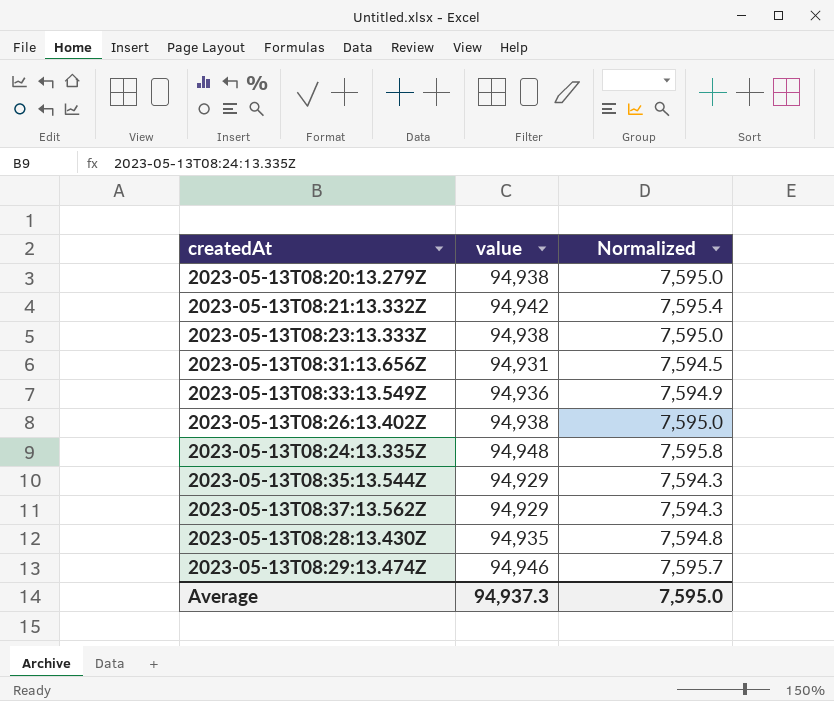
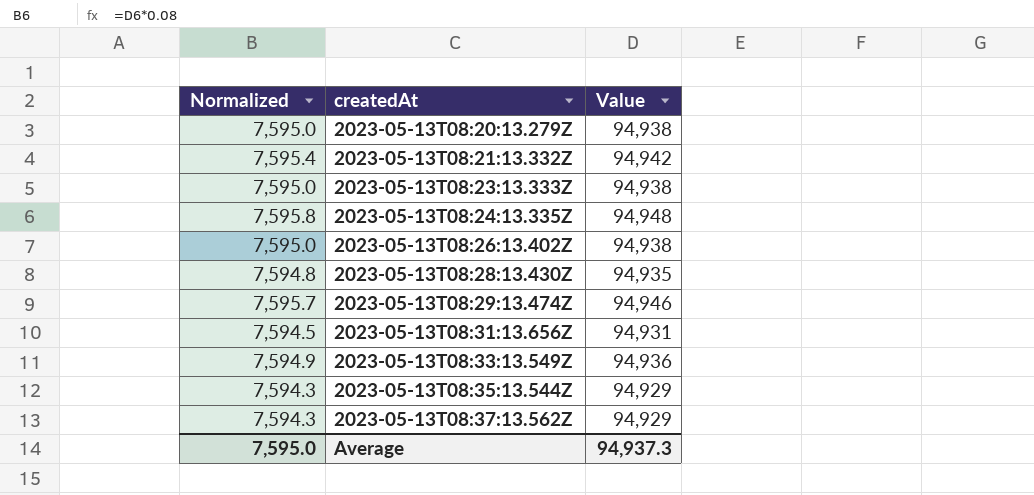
row order: none -> createdAt ascending
column Normalized | position: 3 -> 1
column name: value -> Value

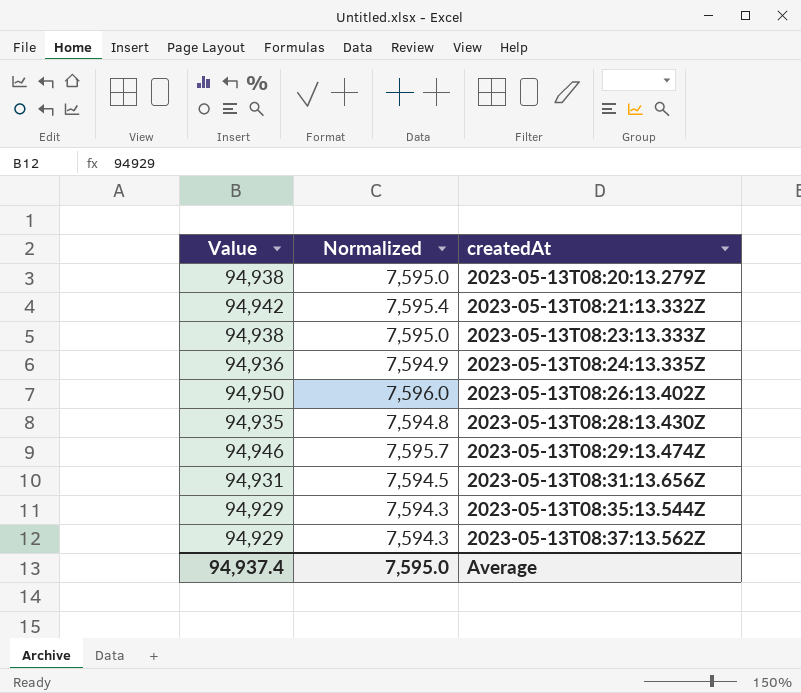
column Value | position: 3 -> 1
row 2023-05-13T08:33:13.549Z: 7,594.9 | 94,936 -> none
2023-05-13T08:24:13.335Z | Value: 94,948 -> 94,936
2023-05-13T08:24:13.335Z | Normalized: 7,595.8 -> 7,594.9
2023-05-13T08:26:13.402Z | Value: 94,938 -> 94,950
2023-05-13T08:26:13.402Z | Normalized: 7,595.0 -> 7,596.0
Average | Value: 94,937.3 -> 94,937.4

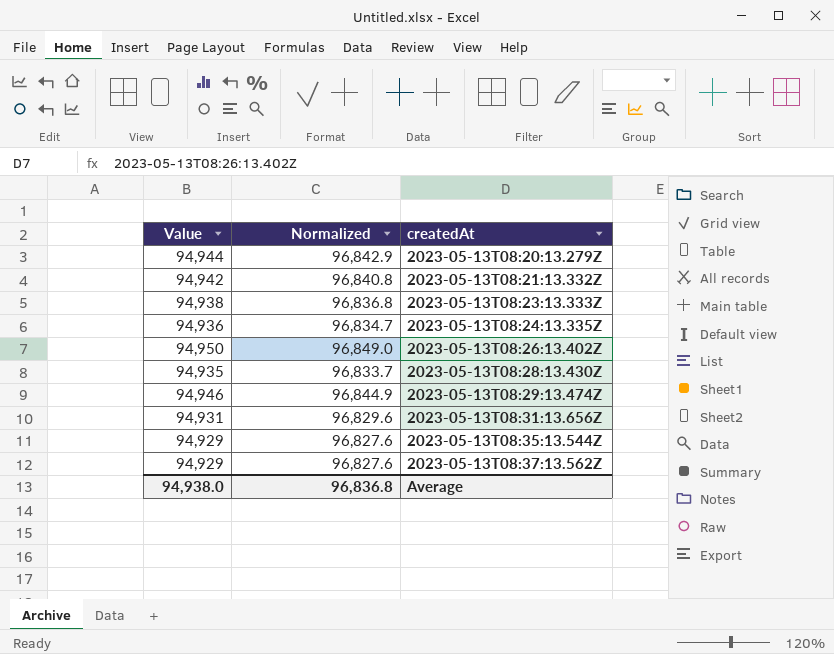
column Normalized | formula: [Value] * 0.08 -> [Value] * 1.02
2023-05-13T08:20:13.279Z | Value: 94,938 -> 94,944
Average | Value: 94,937.4 -> 94,938.0
Average | Normalized: 7,595.0 -> 96,836.8

